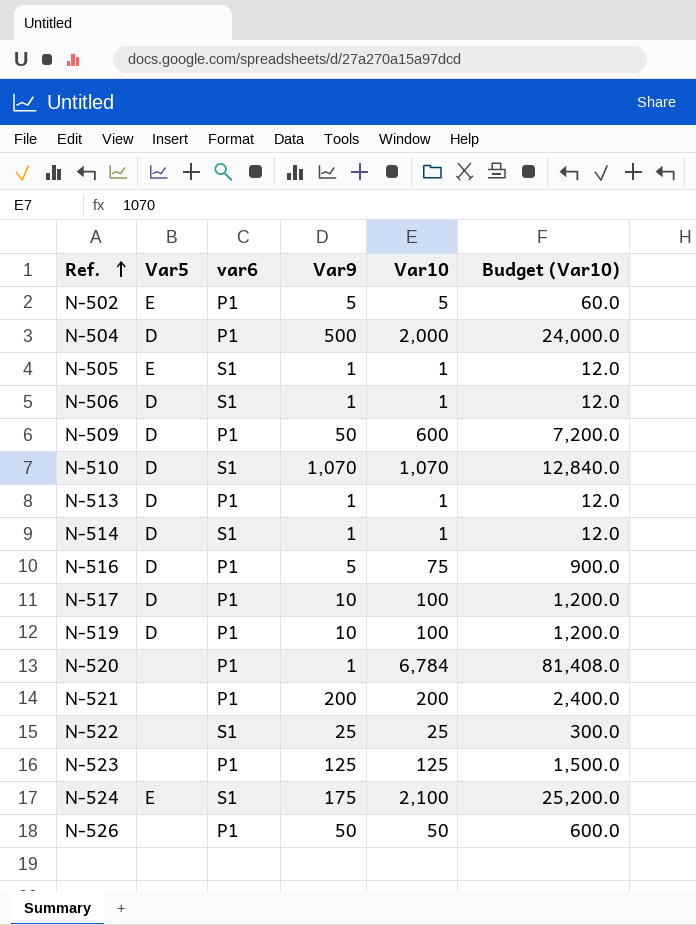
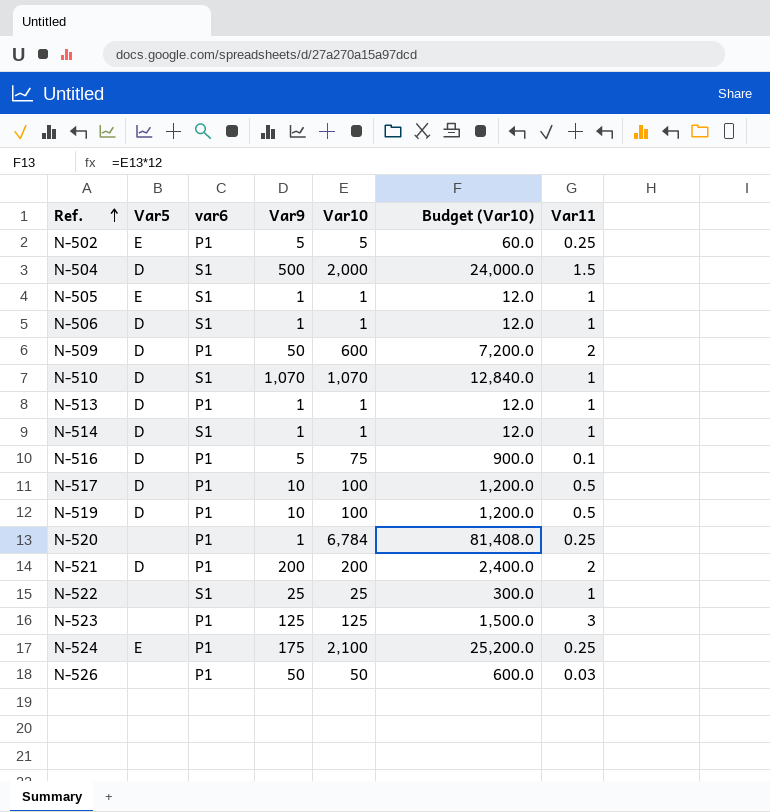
column Var11 | position: none -> 7
N-504 | var6: P1 -> S1
N-521 | Var5: none -> D
N-524 | var6: S1 -> P1

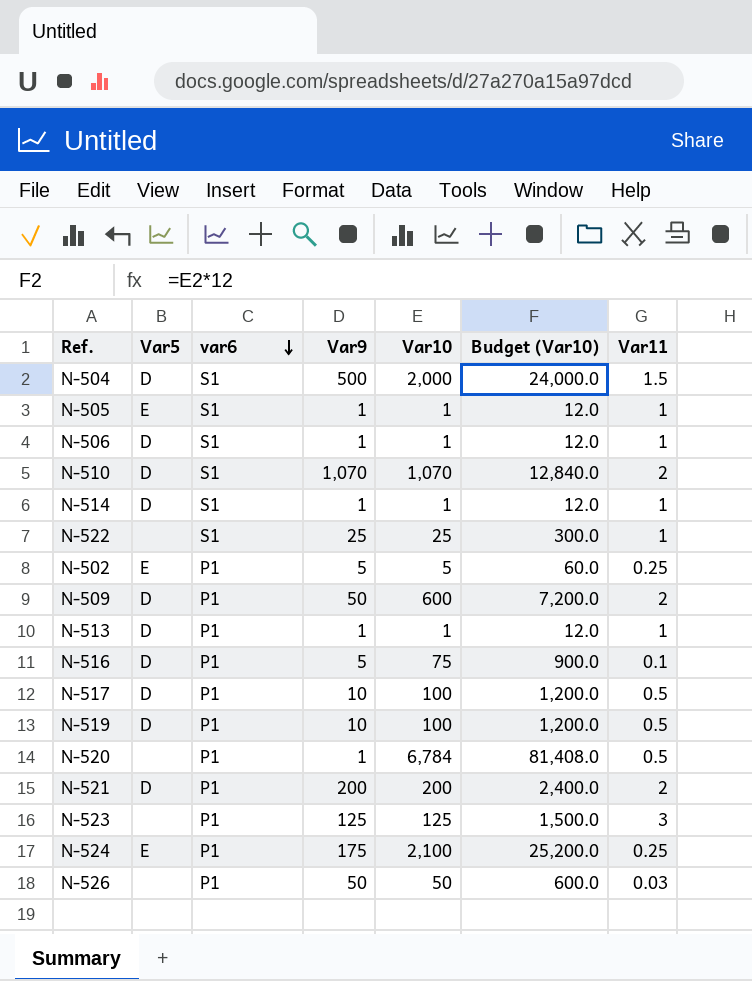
row order: Ref. ascending -> var6 descending
N-510 | Var11: 1 -> 2
N-520 | Var11: 0.25 -> 0.5

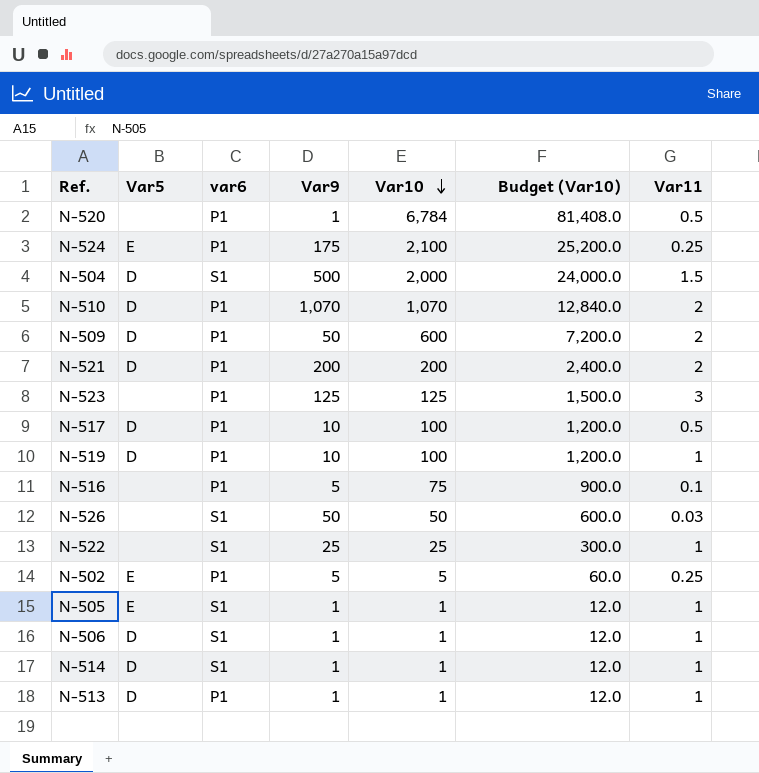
row order: var6 descending -> Var10 descending
N-510 | var6: S1 -> P1
N-519 | Var11: 0.5 -> 1
N-516 | Var5: D -> none
N-526 | var6: P1 -> S1

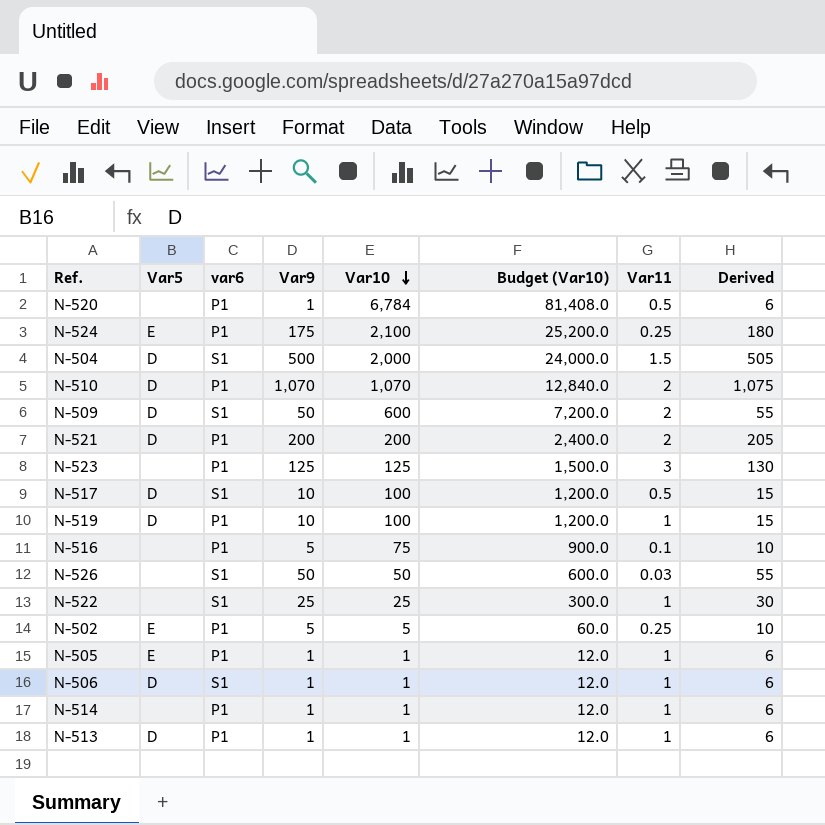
column Derived | formula: none -> [Var9] + 5
N-509 | var6: P1 -> S1
N-517 | var6: P1 -> S1
N-505 | var6: S1 -> P1
N-514 | Var5: D -> none
N-514 | var6: S1 -> P1

